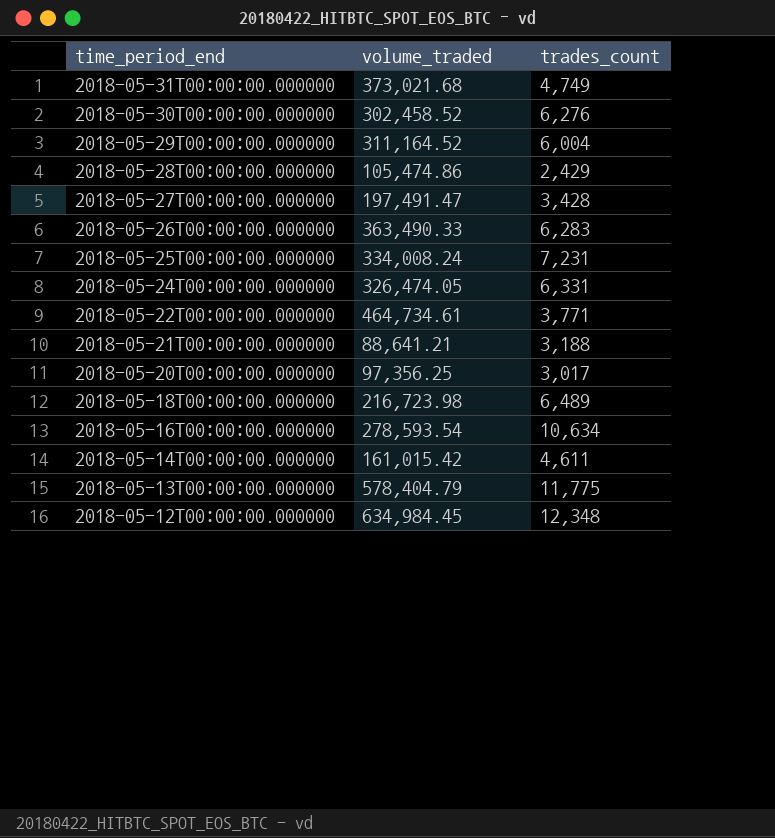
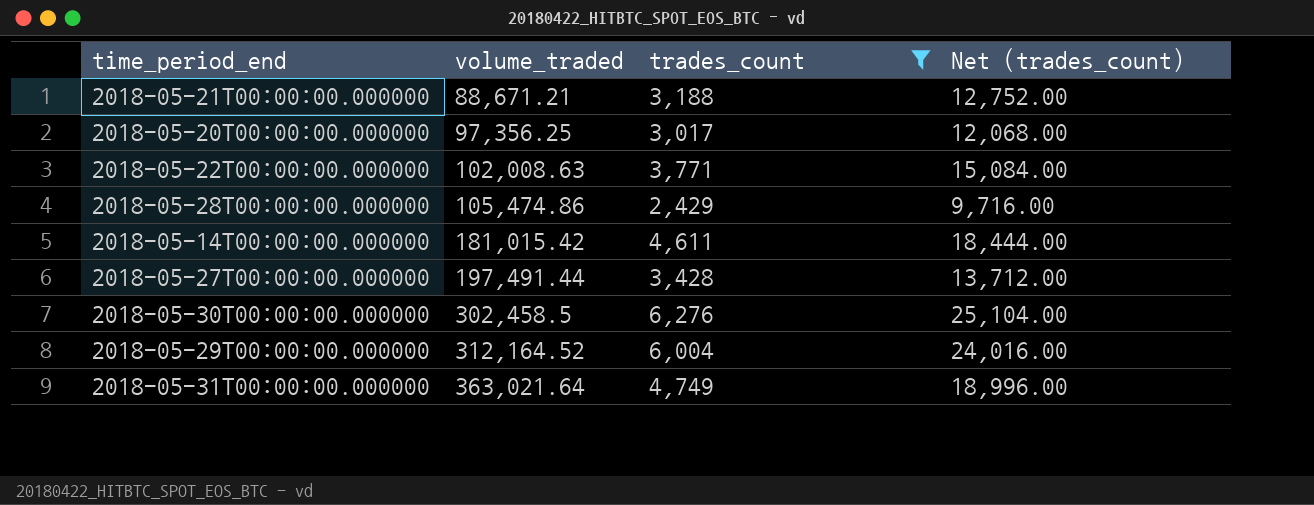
filter: none -> trades_count <= 6,276
row order: time_period_end descending -> volume_traded ascending
column Net (trades_count) | formula: none -> [trades_count] * 4
2018-05-21T00:00:00.000000 | volume_traded: 88,641.21 -> 88,671.21
2018-05-22T00:00:00.000000 | volume_traded: 464,734.61 -> 102,008.63
2018-05-14T00:00:00.000000 | volume_traded: 161,015.42 -> 181,015.42
2018-05-27T00:00:00.000000 | volume_traded: 197,491.47 -> 197,491.44
2018-05-30T00:00:00.000000 | volume_traded: 302,458.52 -> 302,458.5
2018-05-29T00:00:00.000000 | volume_traded: 311,164.52 -> 312,164.52
2018-05-31T00:00:00.000000 | volume_traded: 373,021.68 -> 363,021.64

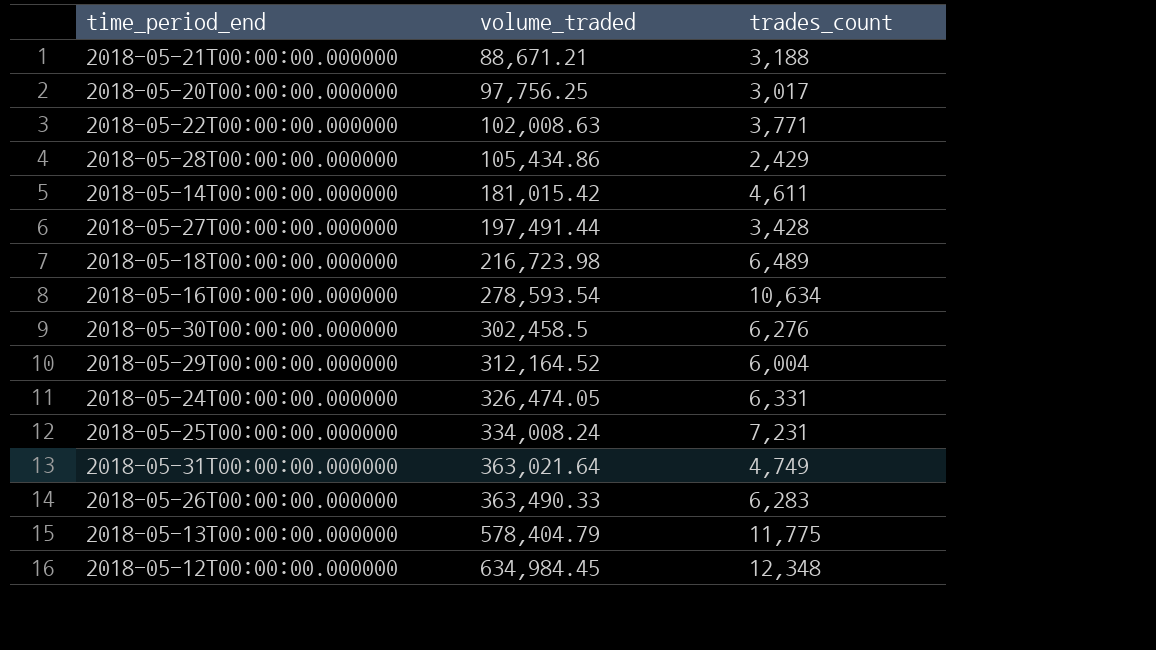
filter: trades_count <= 6,276 -> none
column Net (trades_count) | formula: [trades_count] * 4 -> none
2018-05-20T00:00:00.000000 | volume_traded: 97,356.25 -> 97,756.25
2018-05-28T00:00:00.000000 | volume_traded: 105,474.86 -> 105,434.86

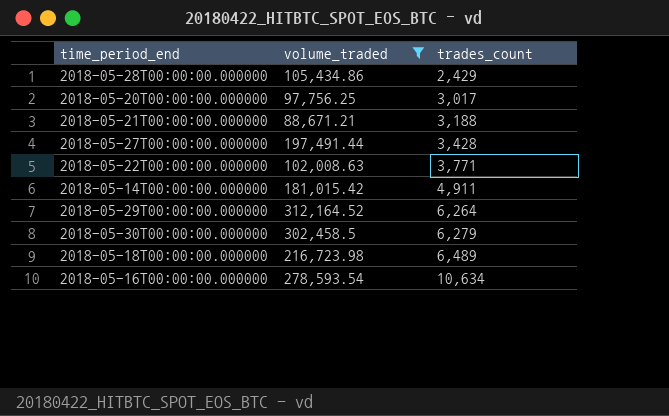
filter: none -> volume_traded <= 312,164.52
row order: volume_traded ascending -> trades_count ascending
2018-05-14T00:00:00.000000 | trades_count: 4,611 -> 4,911
2018-05-29T00:00:00.000000 | trades_count: 6,004 -> 6,264
2018-05-30T00:00:00.000000 | trades_count: 6,276 -> 6,279

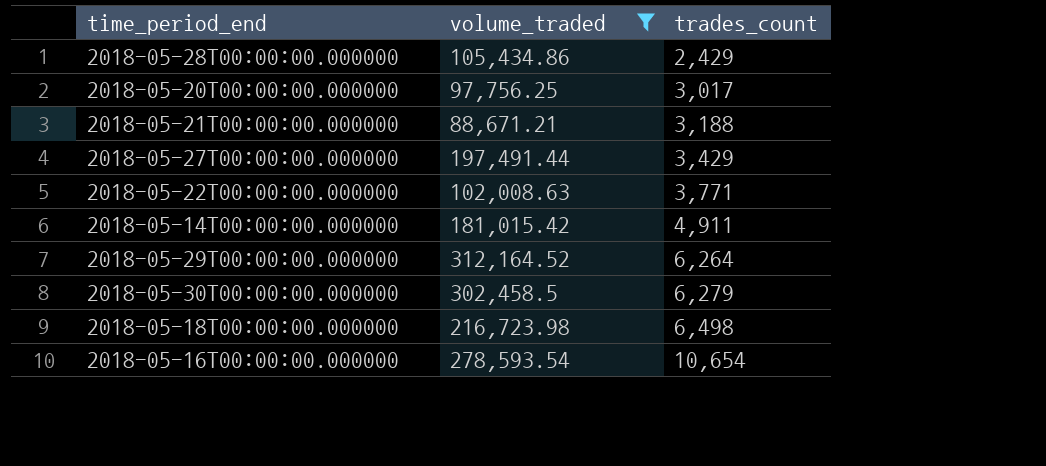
2018-05-27T00:00:00.000000 | trades_count: 3,428 -> 3,429
2018-05-18T00:00:00.000000 | trades_count: 6,489 -> 6,498
2018-05-16T00:00:00.000000 | trades_count: 10,634 -> 10,654

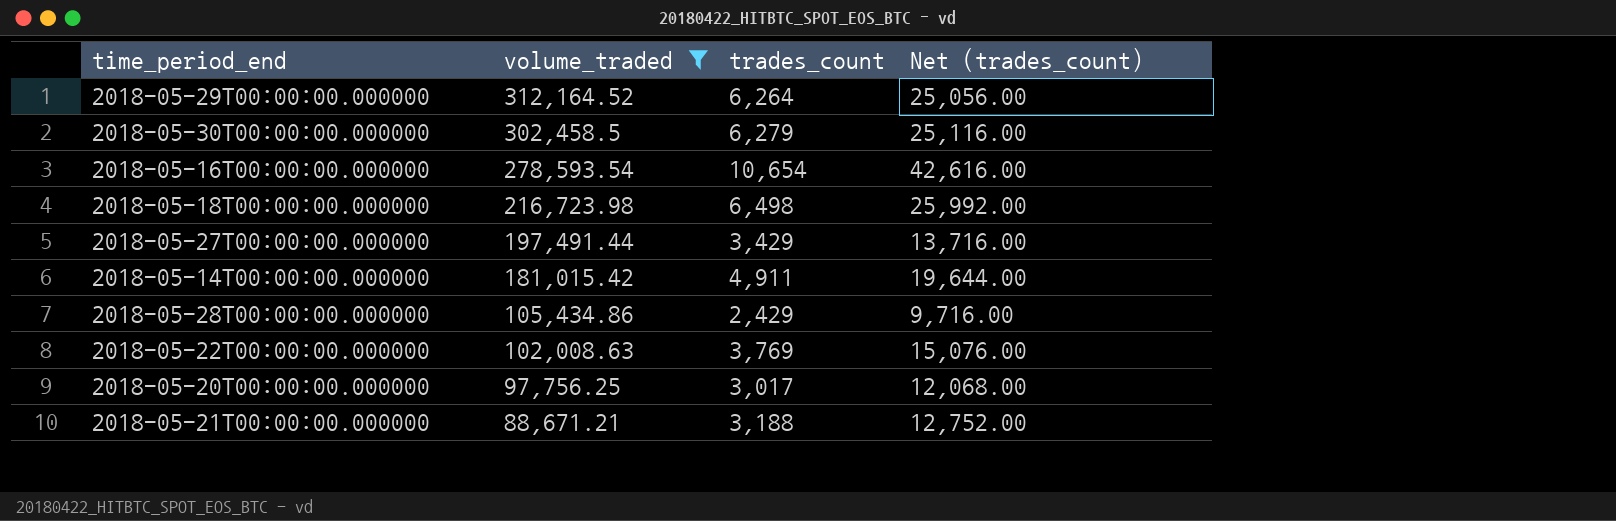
row order: trades_count ascending -> volume_traded descending
column Net (trades_count) | formula: none -> [trades_count] * 4
2018-05-22T00:00:00.000000 | trades_count: 3,771 -> 3,769

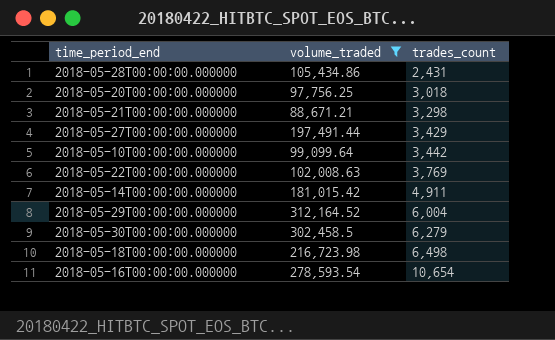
row order: volume_traded descending -> trades_count ascending
column Net (trades_count) | formula: [trades_count] * 4 -> none
2018-05-28T00:00:00.000000 | trades_count: 2,429 -> 2,431
2018-05-20T00:00:00.000000 | trades_count: 3,017 -> 3,018
2018-05-21T00:00:00.000000 | trades_count: 3,188 -> 3,298
row 2018-05-10T00:00:00.000000: none -> 99,099.64 | 3,442
2018-05-29T00:00:00.000000 | trades_count: 6,264 -> 6,004

